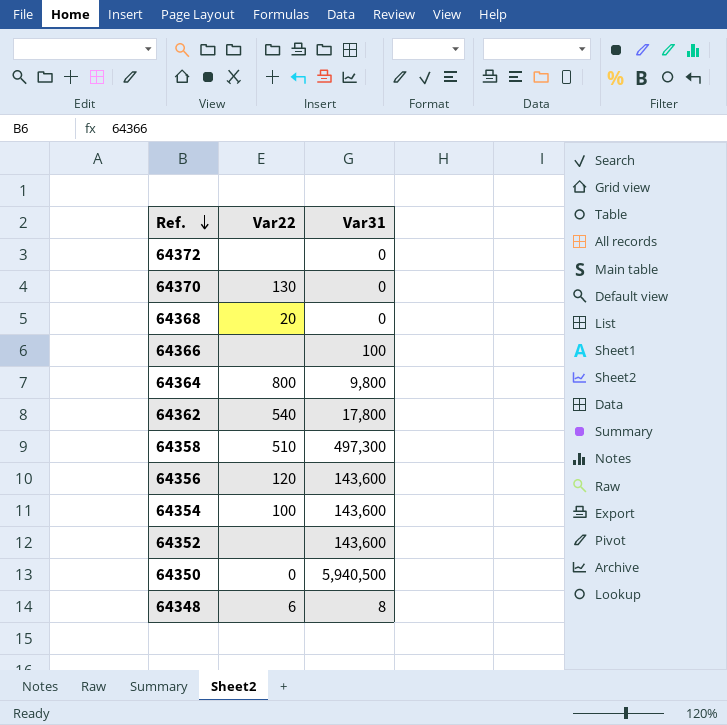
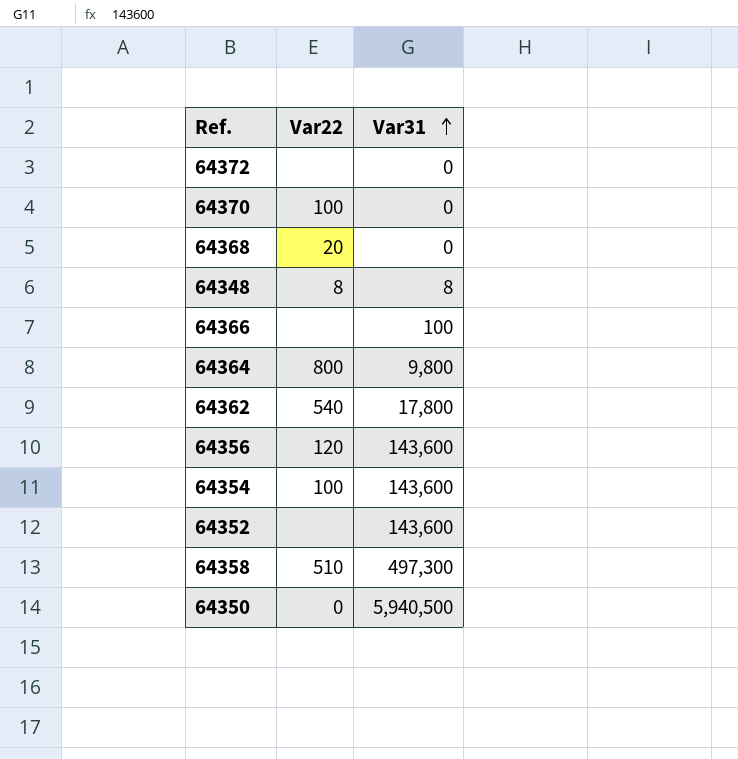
row order: Ref. descending -> Var31 ascending
64370 | Var22: 130 -> 100
64348 | Var22: 6 -> 8

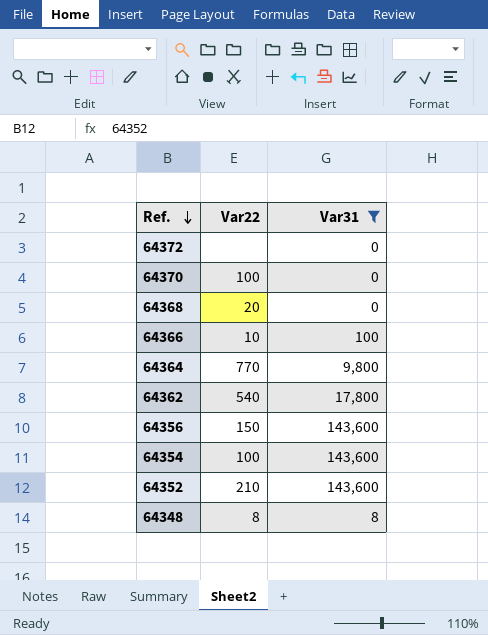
filter: none -> Var31 <= 143,600
row order: Var31 ascending -> Ref. descending
64366 | Var22: none -> 10
64364 | Var22: 800 -> 770
64356 | Var22: 120 -> 150
64352 | Var22: none -> 210

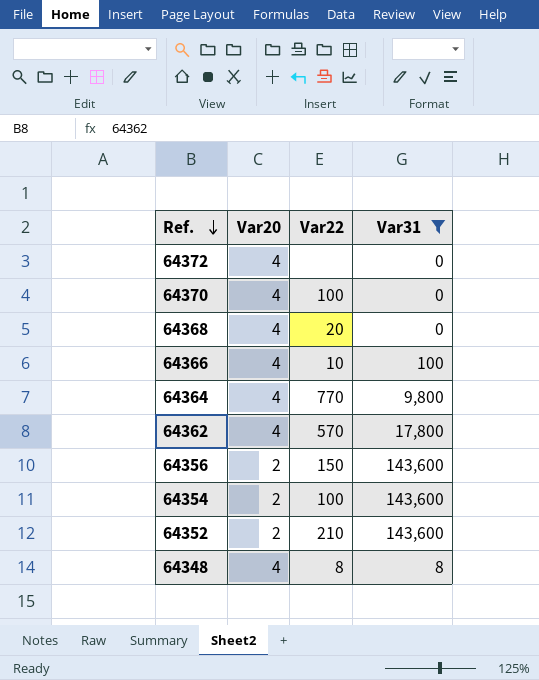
column Var20 | position: none -> 2
64362 | Var22: 540 -> 570

